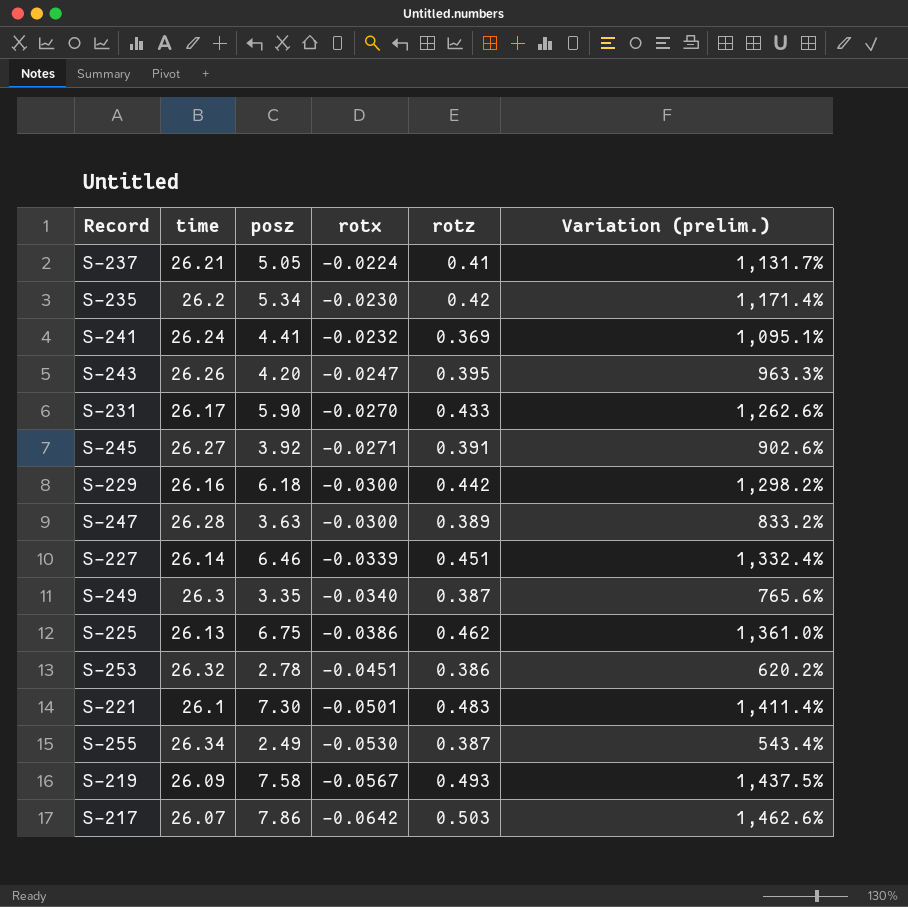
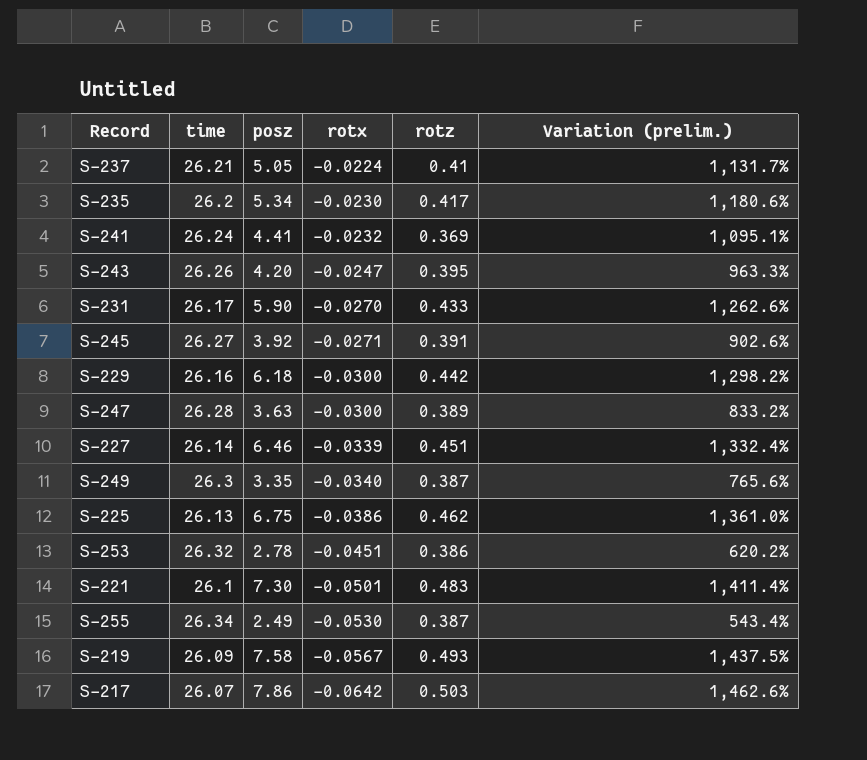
S-235 | rotz: 0.42 -> 0.417
S-235 | Variation (prelim.): 1,171.4% -> 1,180.6%

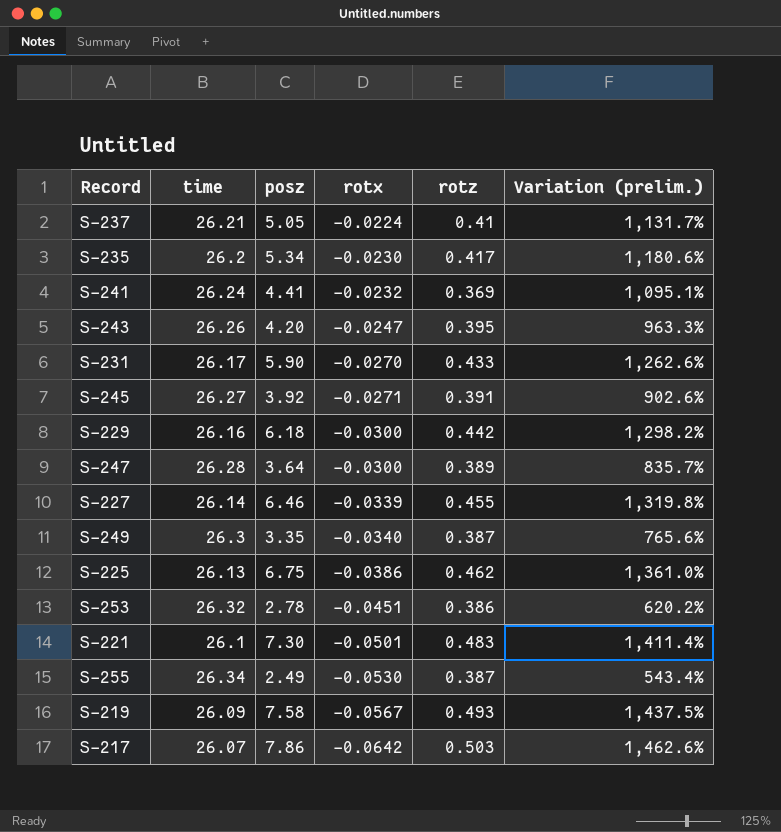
S-247 | posz: 3.63 -> 3.64
S-247 | Variation (prelim.): 833.2% -> 835.7%
S-227 | rotz: 0.451 -> 0.455
S-227 | Variation (prelim.): 1,332.4% -> 1,319.8%

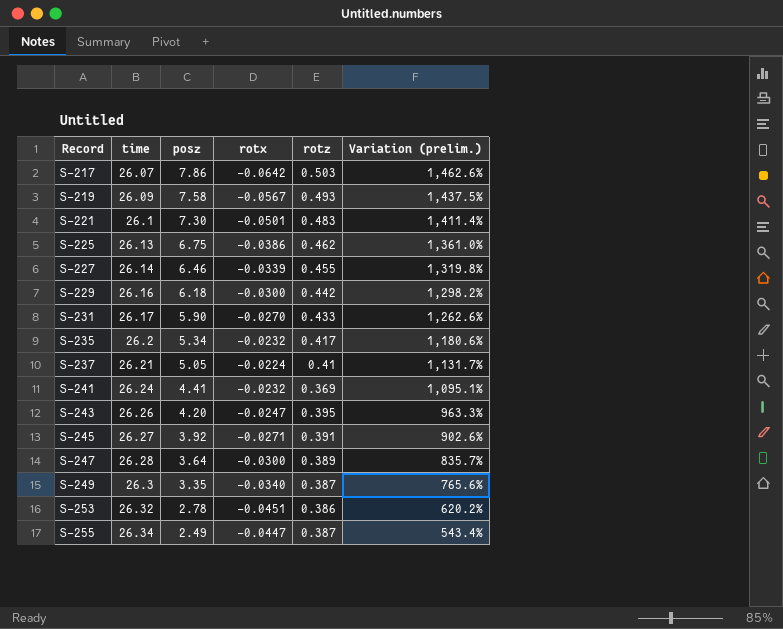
row order: rotx descending -> Record ascending
S-235 | rotx: -0.0230 -> -0.0232
S-255 | rotx: -0.0530 -> -0.0447

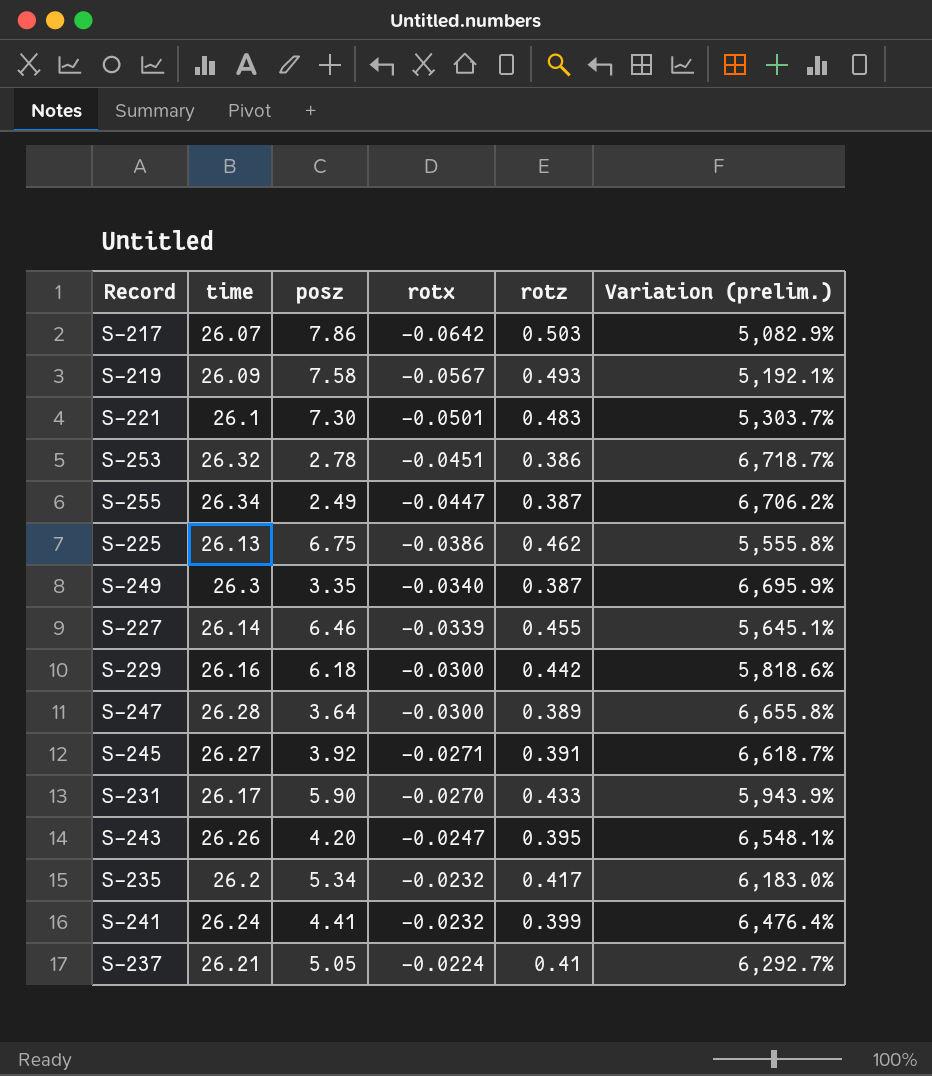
row order: Record ascending -> rotx ascending
column Variation (prelim.) | formula: ([posz] - [rotz]) / [rotz] -> ([time] - [rotz]) / [rotz]
S-241 | rotz: 0.369 -> 0.399

